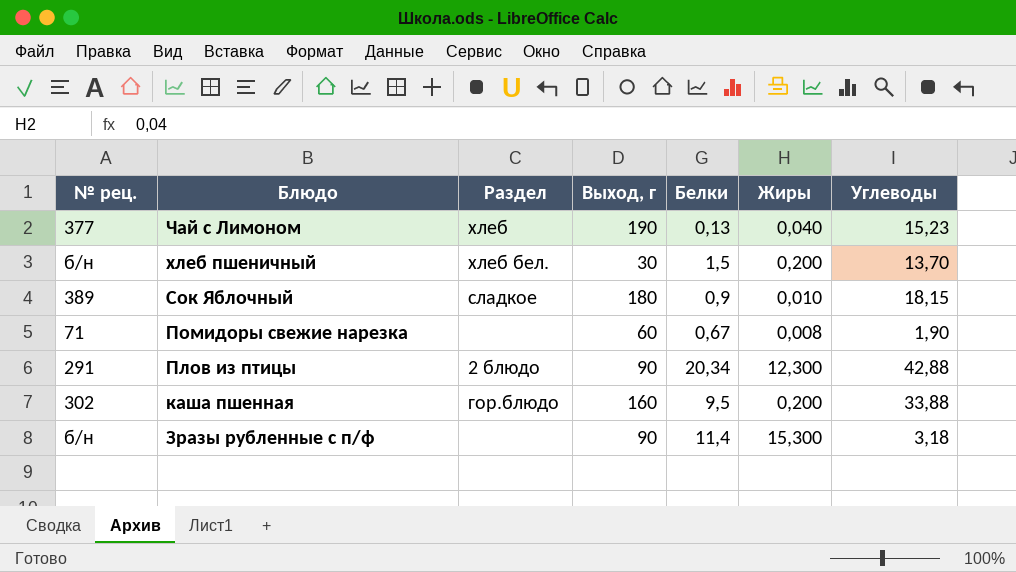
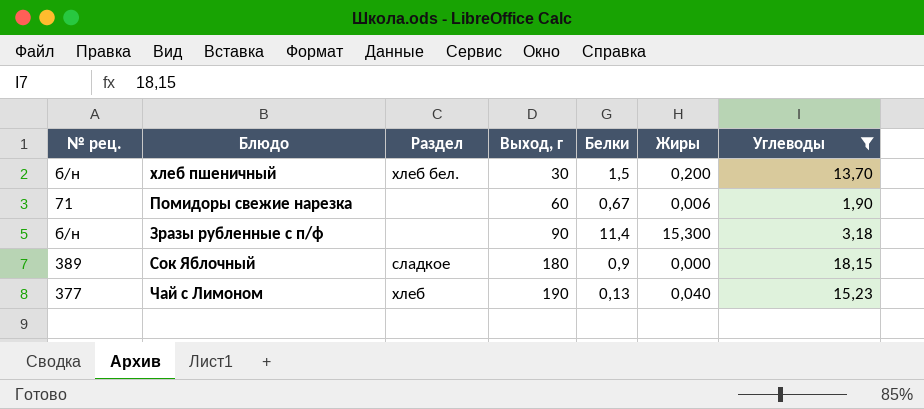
filter: none -> Углеводы <= 18,15
row order: Блюдо descending -> Выход, г ascending
Помидоры свежие нарезка | Жиры: 0,008 -> 0,006
Сок Яблочный | Жиры: 0,010 -> 0,000

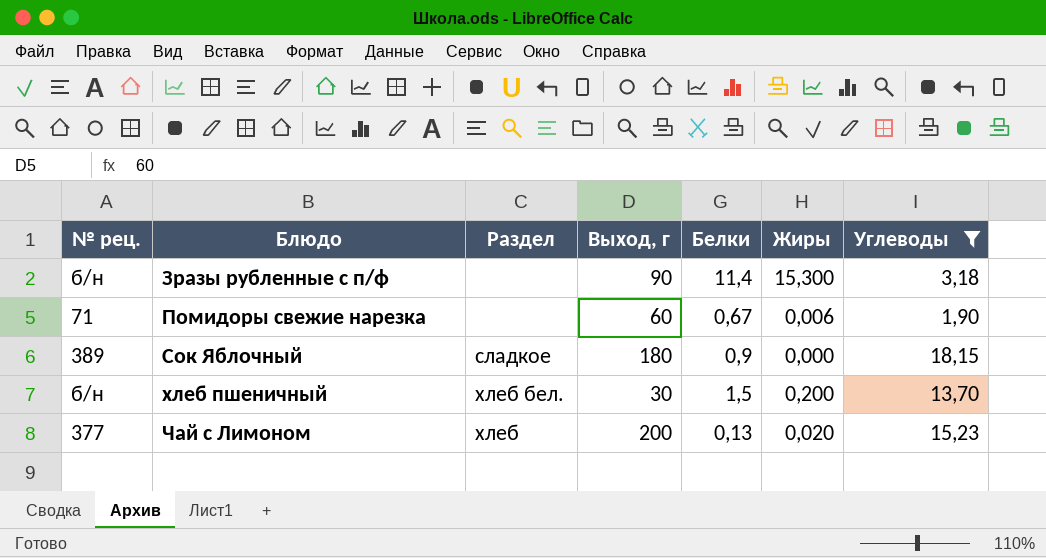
row order: Выход, г ascending -> Блюдо ascending
Чай с Лимоном | Выход, г: 190 -> 200
Чай с Лимоном | Жиры: 0,040 -> 0,020

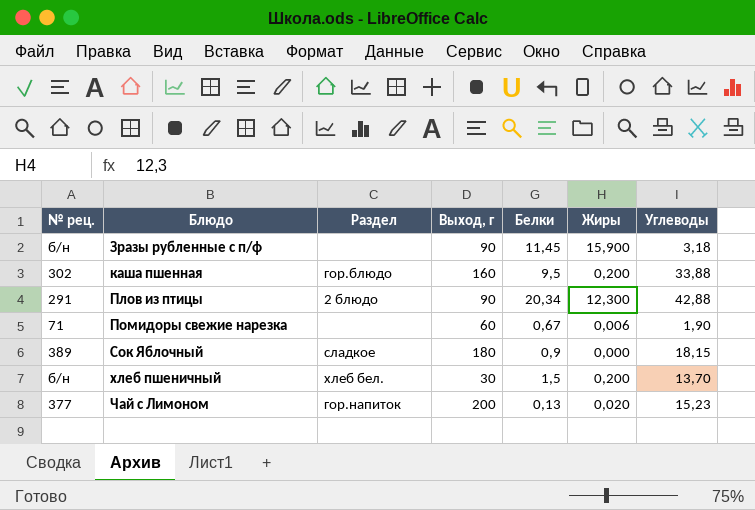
filter: Углеводы <= 18,15 -> none
Зразы рубленные с п/ф | Белки: 11,4 -> 11,45
Зразы рубленные с п/ф | Жиры: 15,300 -> 15,900
Чай с Лимоном | Раздел: хлеб -> гор.напиток

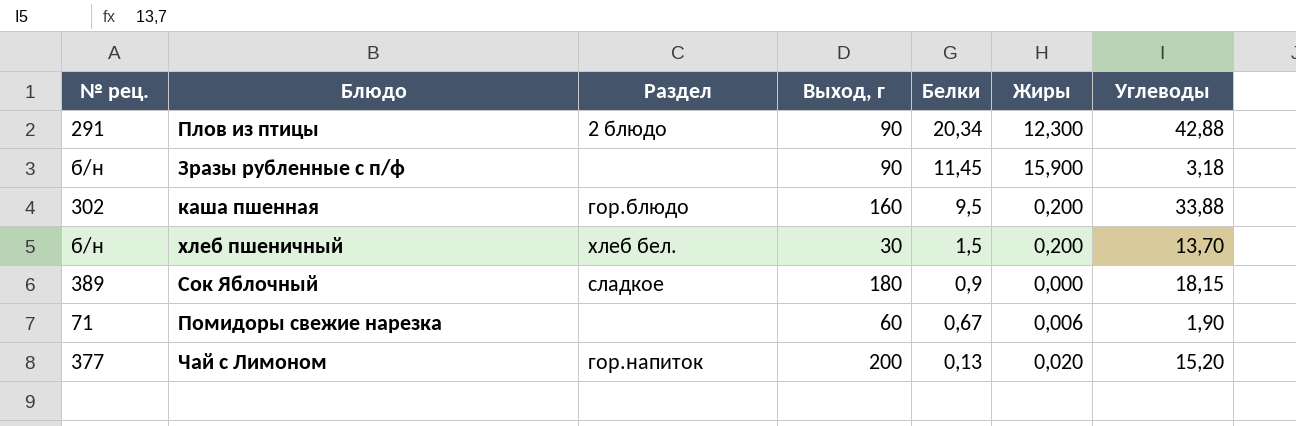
row order: Блюдо ascending -> Белки descending
Чай с Лимоном | Углеводы: 15,23 -> 15,20

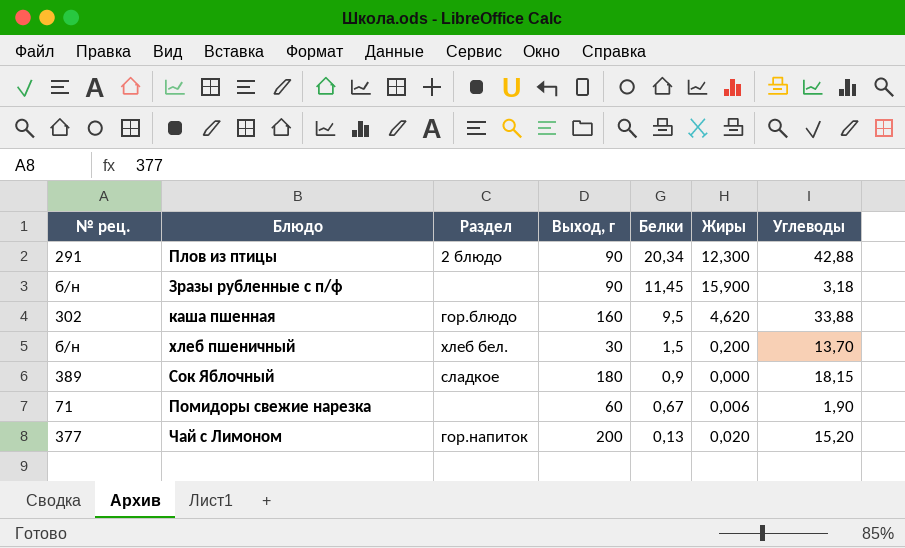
каша пшенная | Жиры: 0,200 -> 4,620

